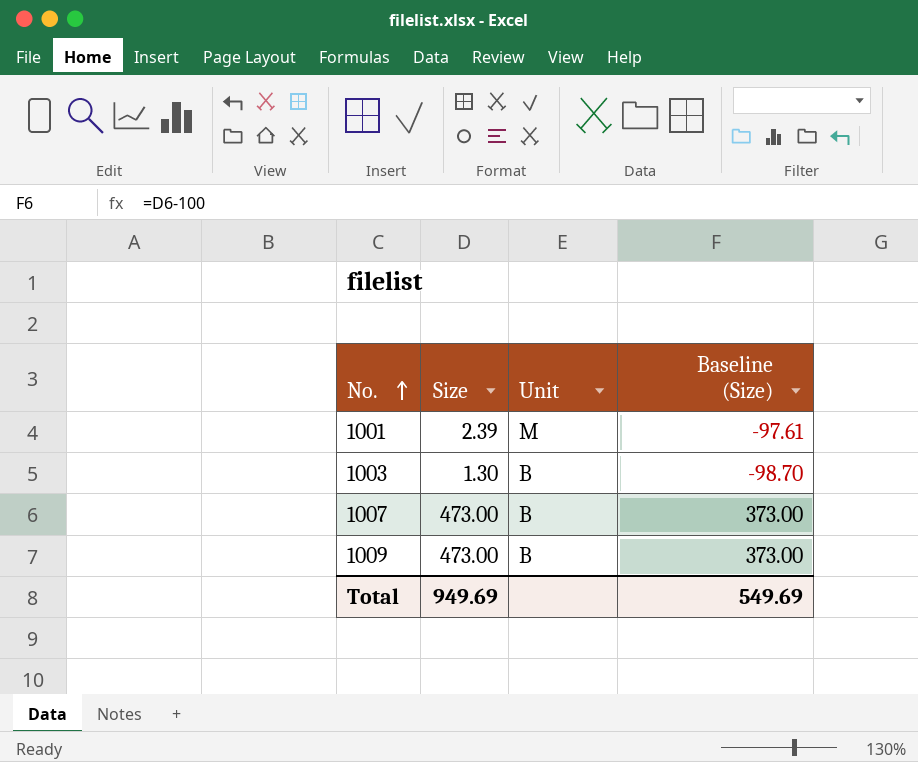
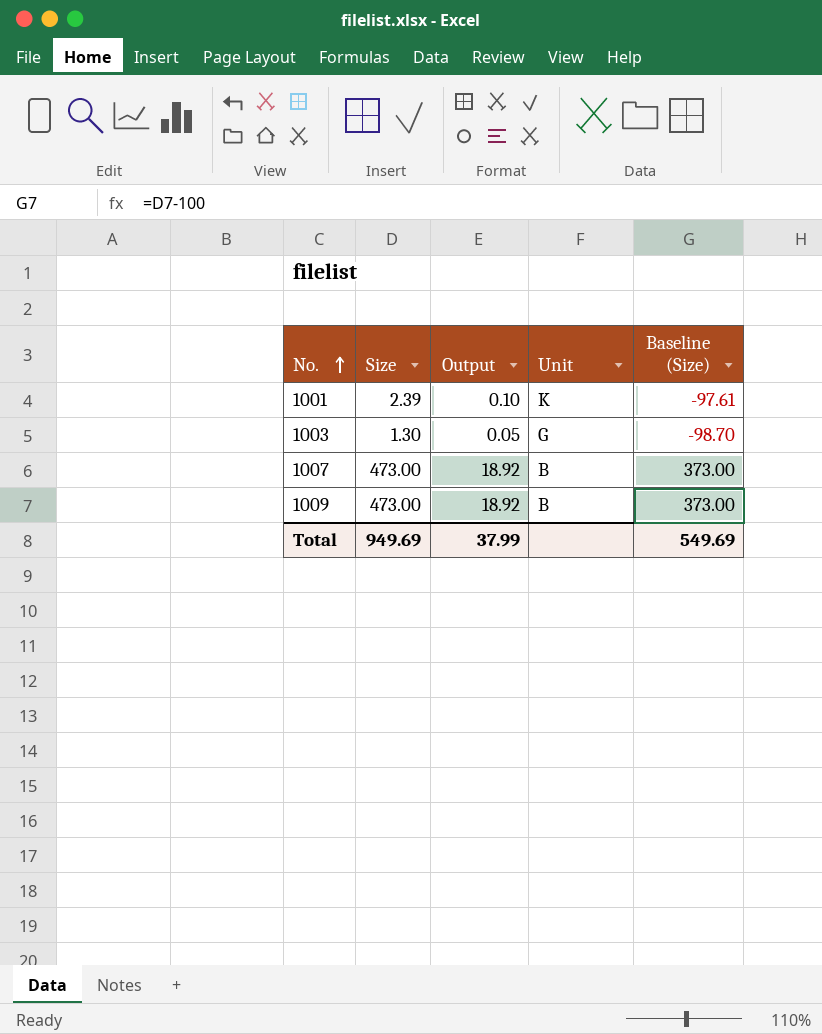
column Output | formula: none -> [Size] * 0.04
1001 | Unit: M -> K
1003 | Unit: B -> G

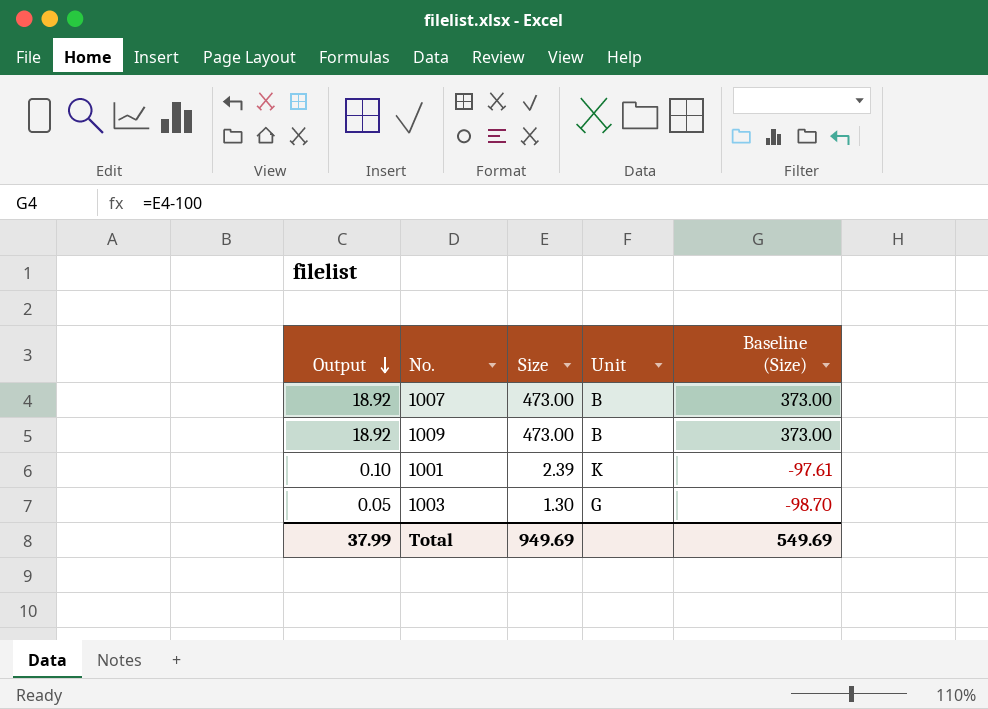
row order: No. ascending -> Output descending
column Output | position: 3 -> 1

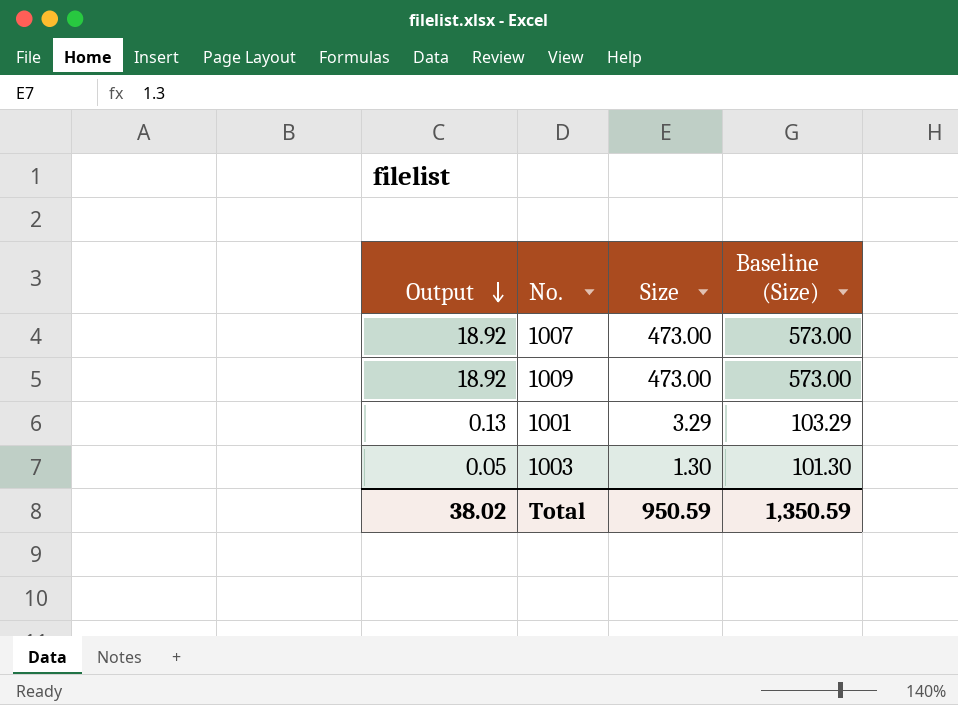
column Unit | position: 4 -> none
column Baseline (Size) | formula: [Size] - 100 -> [Size] + 100
1001 | Output: 0.10 -> 0.13
1001 | Size: 2.39 -> 3.29
Total | Output: 37.99 -> 38.02
Total | Size: 949.69 -> 950.59
Total | Baseline (Size): 549.69 -> 1,350.59

